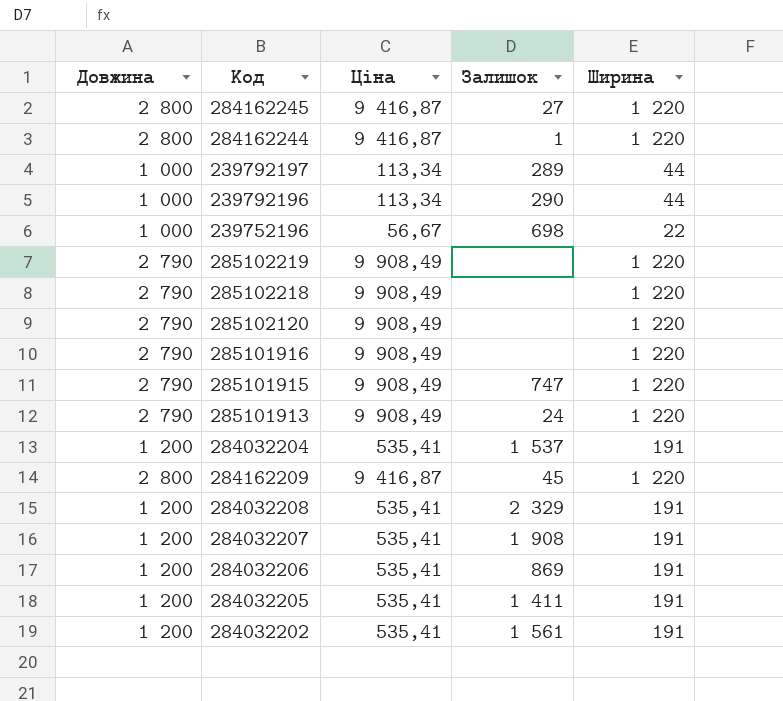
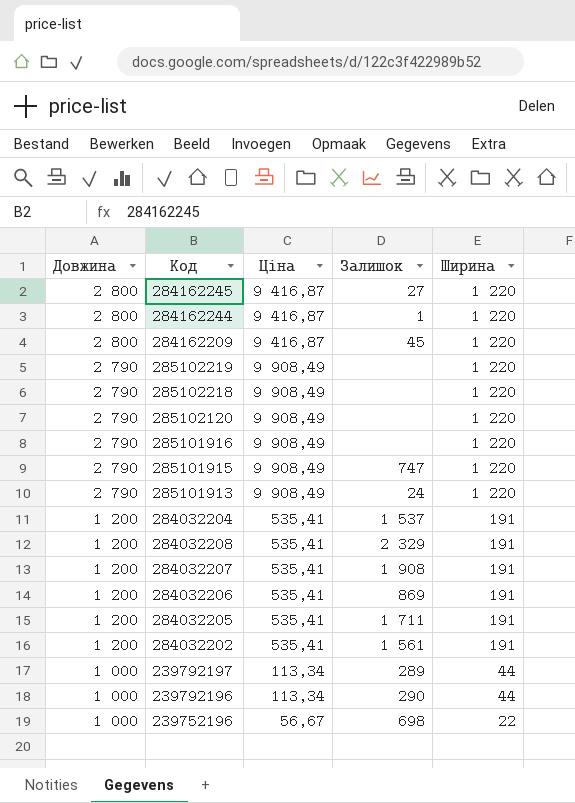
row order: none -> Довжина descending
284032205 | Залишок: 1 411 -> 1 711

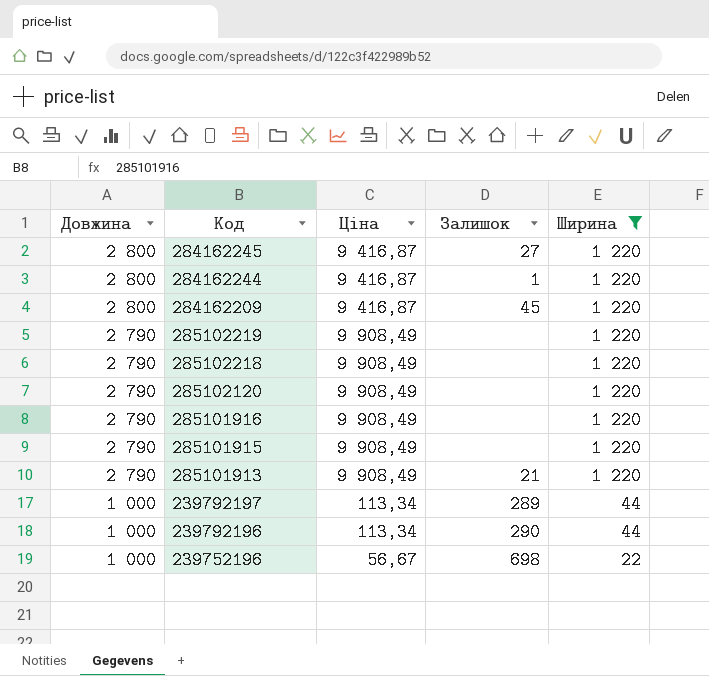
filter: none -> Ширина != 191
285101915 | Залишок: 747 -> none
285101913 | Залишок: 24 -> 21

